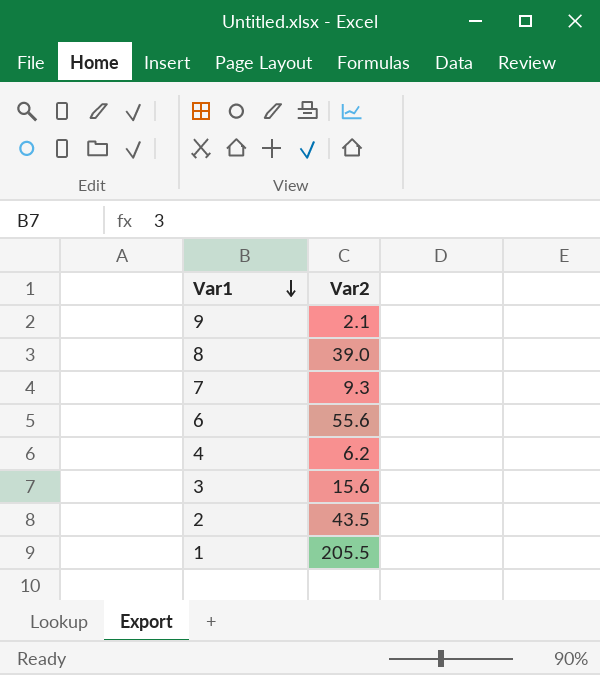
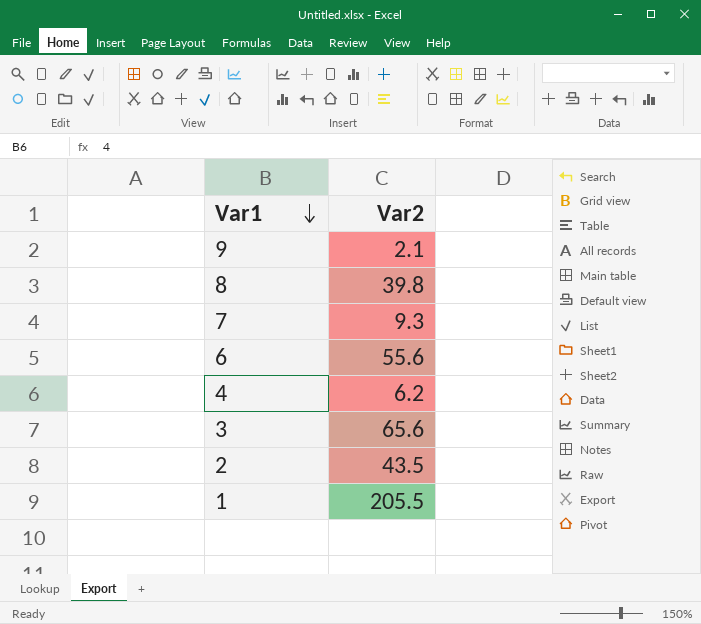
8 | Var2: 39.0 -> 39.8
3 | Var2: 15.6 -> 65.6

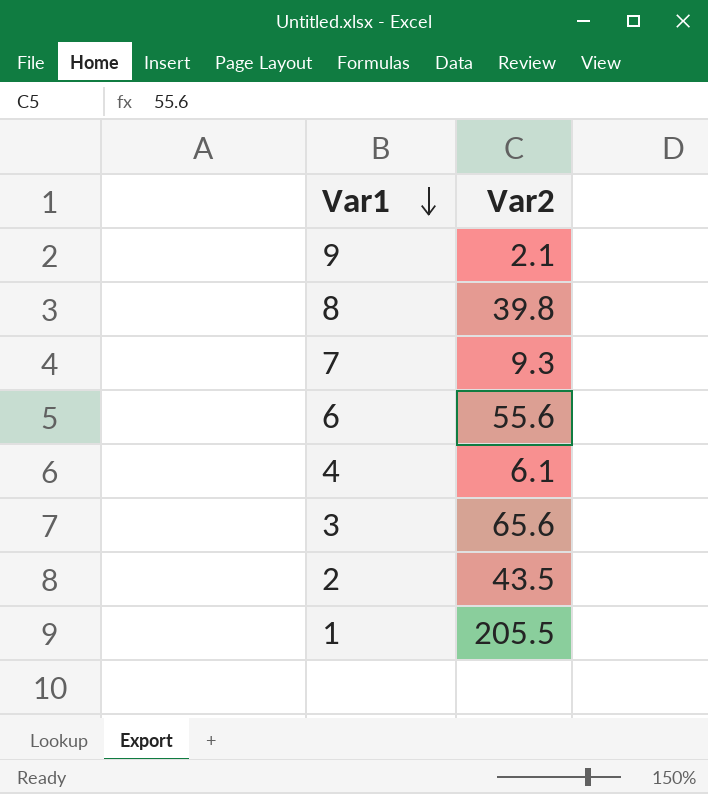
4 | Var2: 6.2 -> 6.1

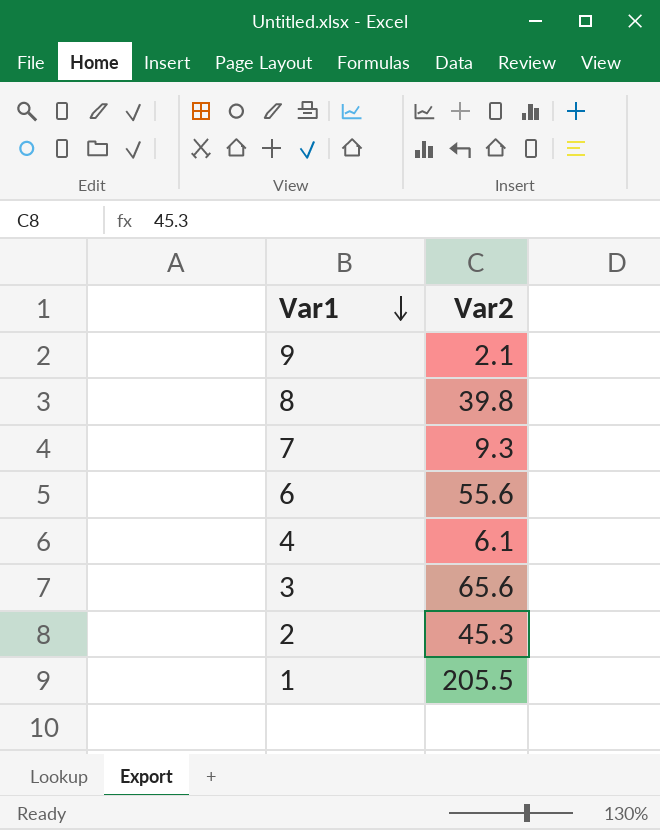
2 | Var2: 43.5 -> 45.3

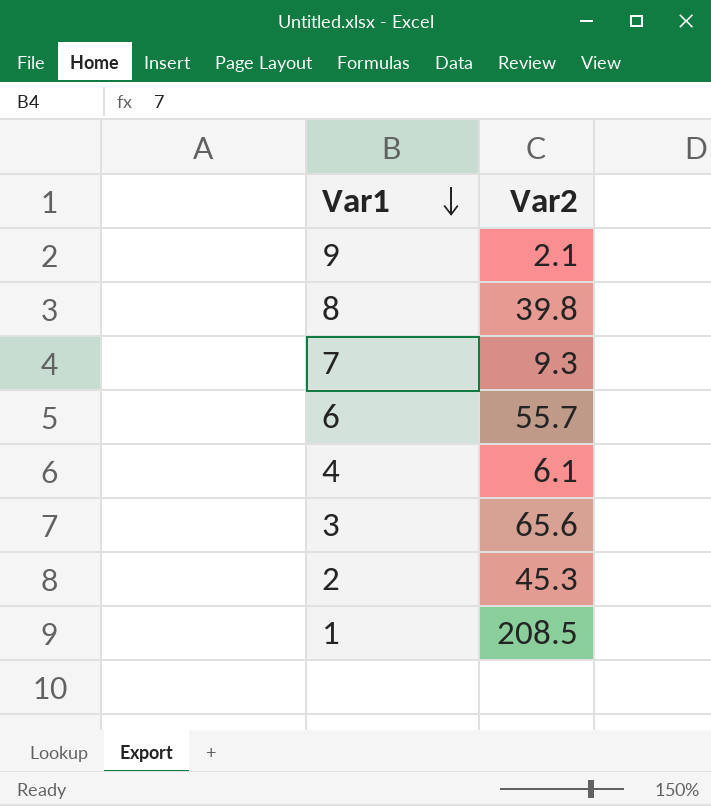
6 | Var2: 55.6 -> 55.7
1 | Var2: 205.5 -> 208.5

